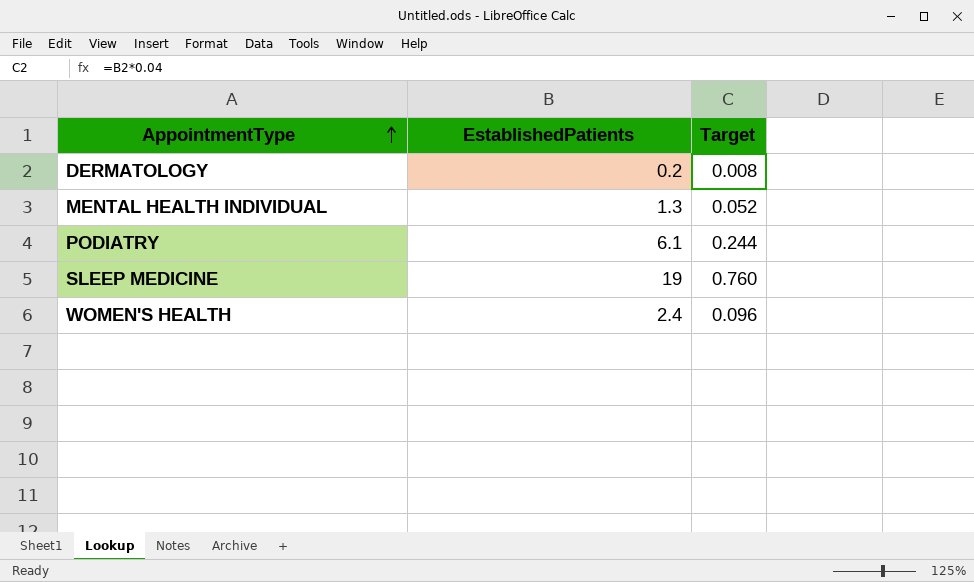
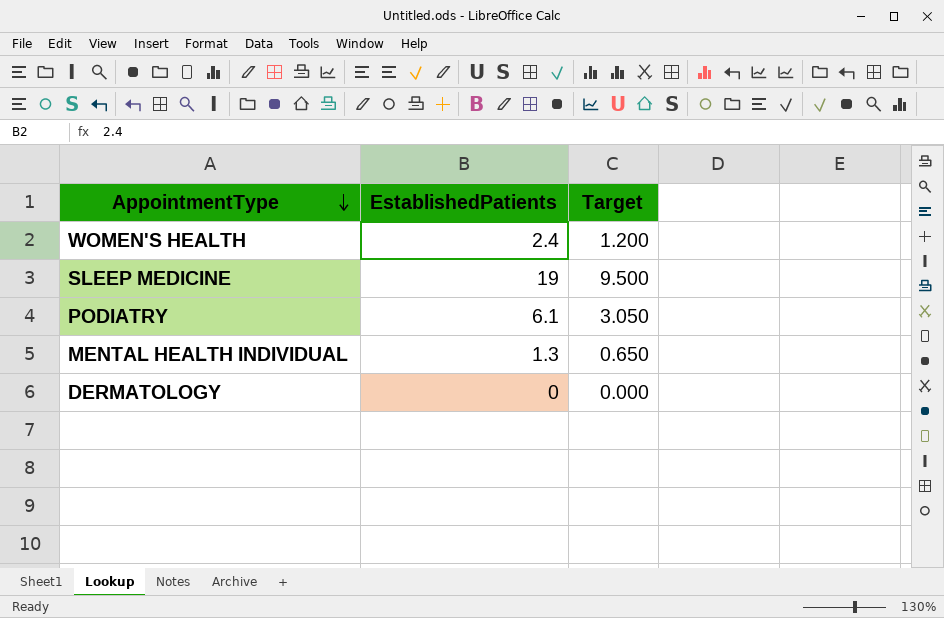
row order: AppointmentType ascending -> AppointmentType descending
column Target | formula: [EstablishedPatients] * 0.04 -> [EstablishedPatients] * 0.5
DERMATOLOGY | EstablishedPatients: 0.2 -> 0

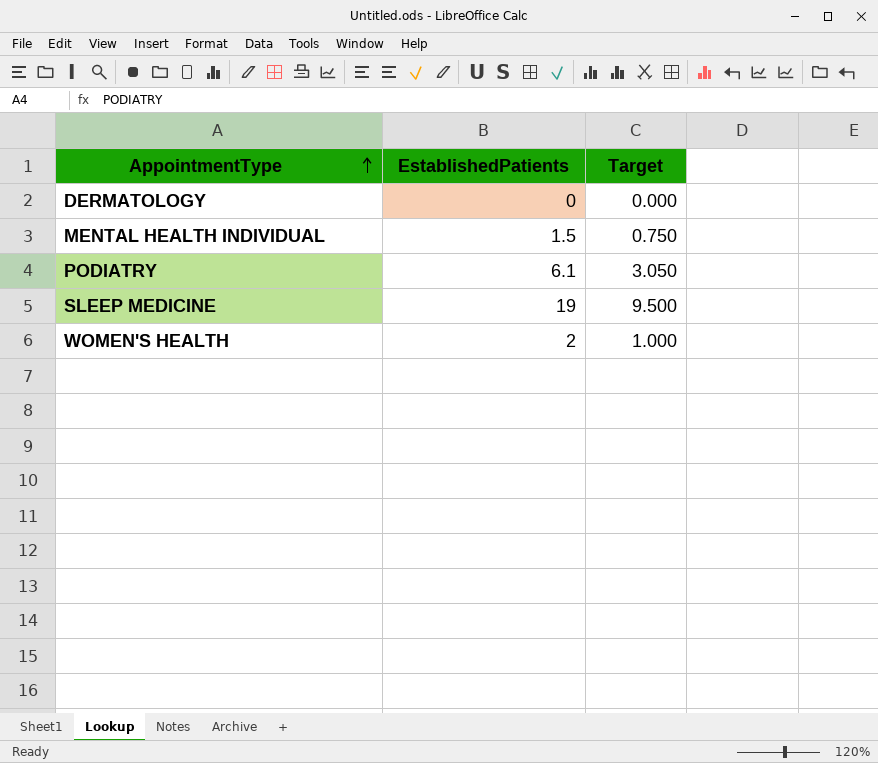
row order: AppointmentType descending -> AppointmentType ascending
MENTAL HEALTH INDIVIDUAL | EstablishedPatients: 1.3 -> 1.5
MENTAL HEALTH INDIVIDUAL | Target: 0.650 -> 0.750
WOMEN'S HEALTH | EstablishedPatients: 2.4 -> 2
WOMEN'S HEALTH | Target: 1.200 -> 1.000

